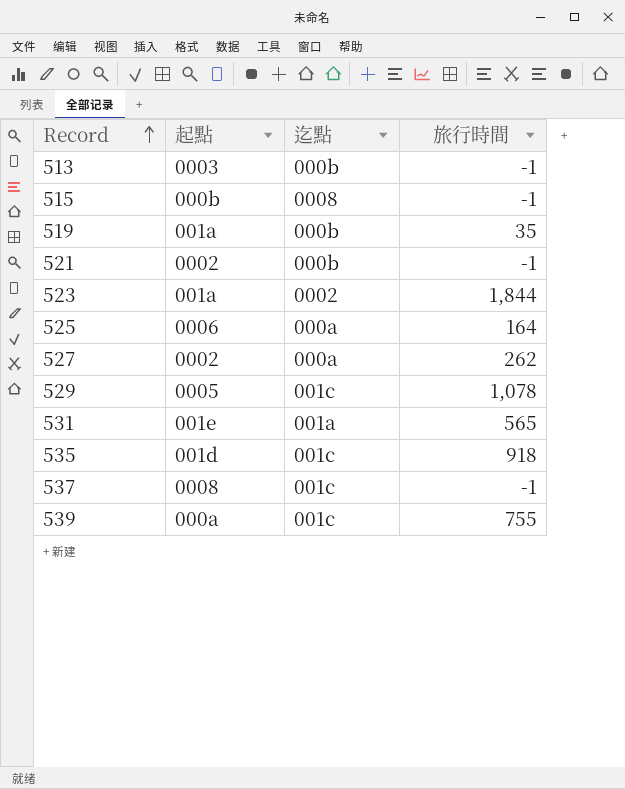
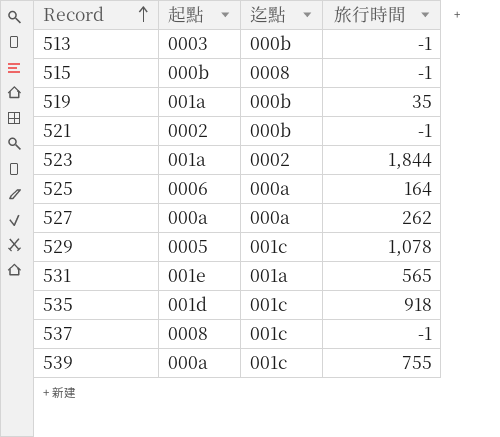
527 | 起點: 0002 -> 000a

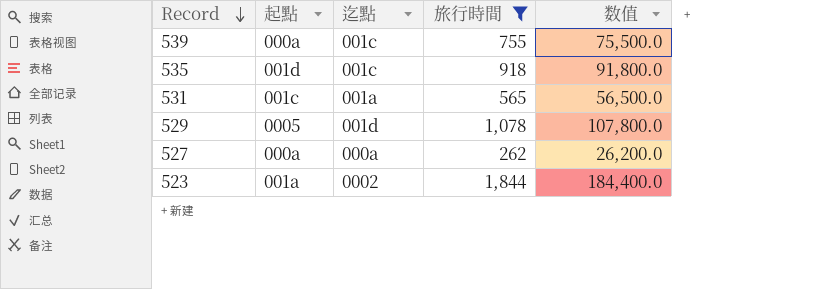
filter: none -> 旅行時間 >= 262
row order: Record ascending -> Record descending
column 数值 | formula: none -> [旅行時間] * 100
531 | 起點: 001e -> 001c
529 | 迄點: 001c -> 001d

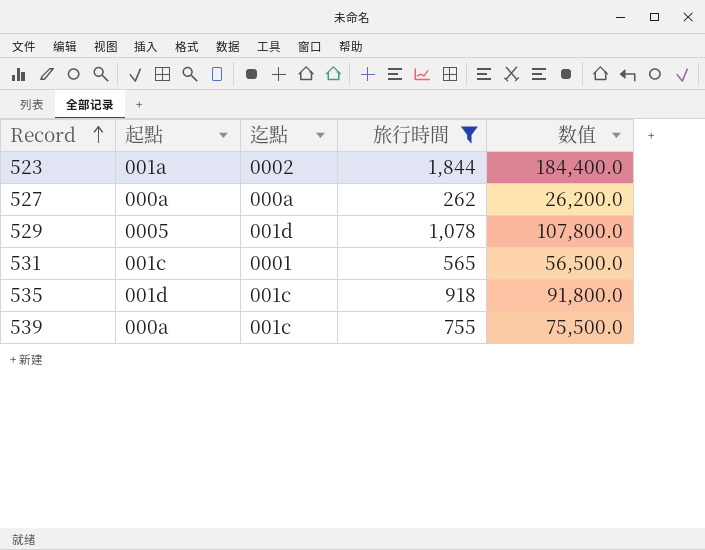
row order: Record descending -> Record ascending
531 | 迄點: 001a -> 0001

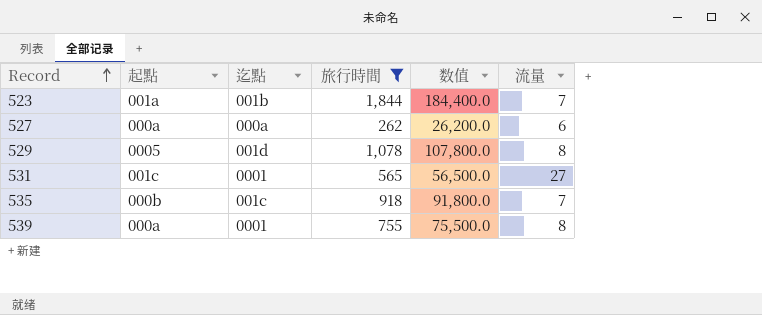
column 流量 | position: none -> 6
523 | 迄點: 0002 -> 001b
535 | 起點: 001d -> 000b
539 | 迄點: 001c -> 0001

